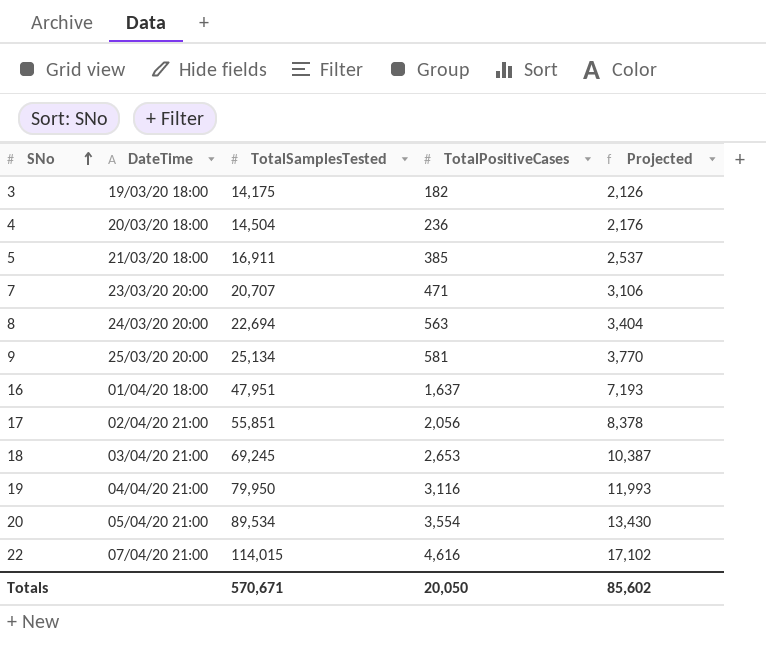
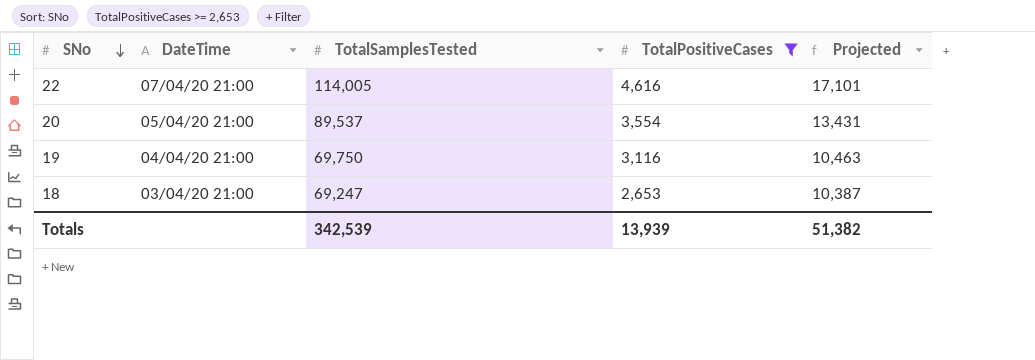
filter: none -> TotalPositiveCases >= 2,653
row order: SNo ascending -> SNo descending
22 | TotalSamplesTested: 114,015 -> 114,005
22 | Projected: 17,102 -> 17,101
20 | TotalSamplesTested: 89,534 -> 89,537
20 | Projected: 13,430 -> 13,431
19 | TotalSamplesTested: 79,950 -> 69,750
19 | Projected: 11,993 -> 10,463
18 | TotalSamplesTested: 69,245 -> 69,247
Totals | TotalSamplesTested: 570,671 -> 342,539
Totals | TotalPositiveCases: 20,050 -> 13,939
Totals | Projected: 85,602 -> 51,382

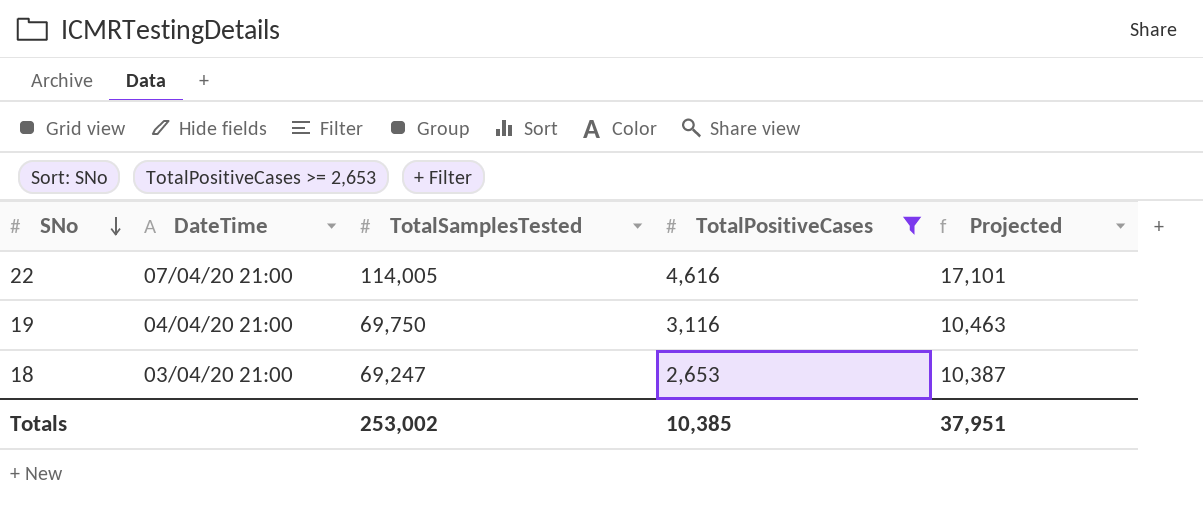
row 20: 05/04/20 21:00 | 89,537 | 3,554 | 13,431 -> none
Totals | TotalSamplesTested: 342,539 -> 253,002
Totals | TotalPositiveCases: 13,939 -> 10,385
Totals | Projected: 51,382 -> 37,951

